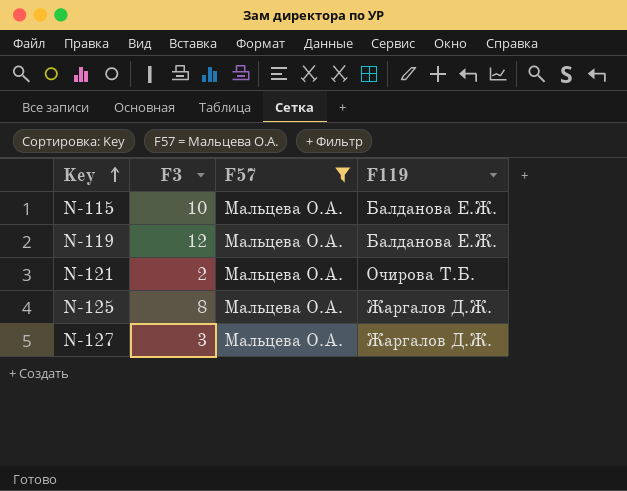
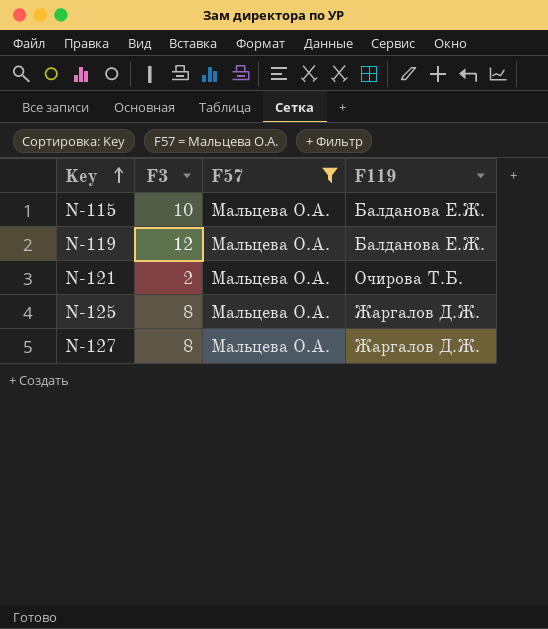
N-127 | F3: 3 -> 8

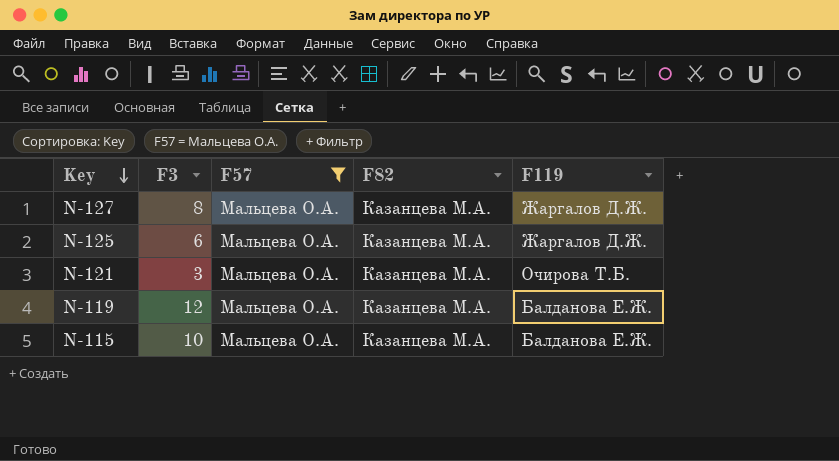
row order: Key ascending -> Key descending
column F82 | position: none -> 4
N-125 | F3: 8 -> 6
N-121 | F3: 2 -> 3

